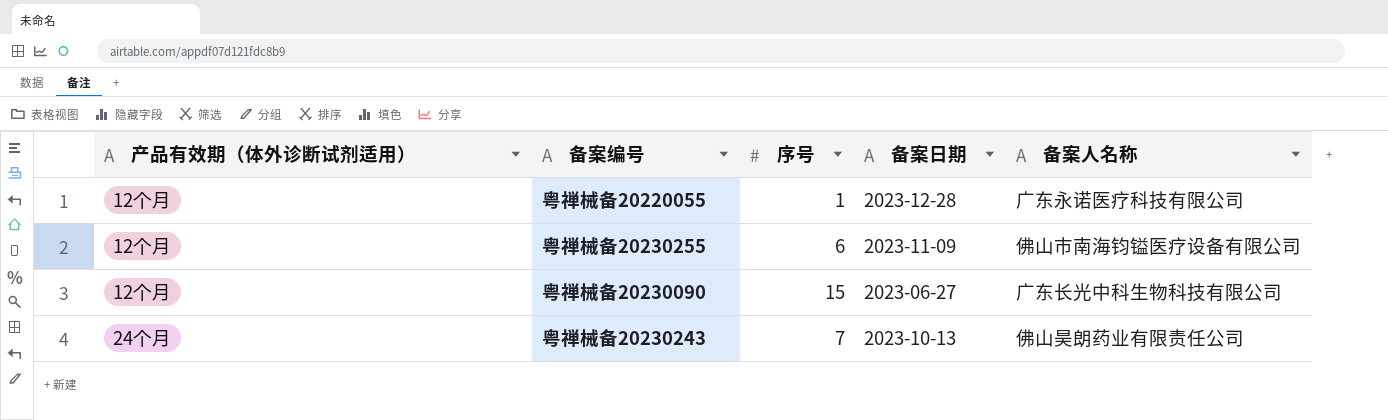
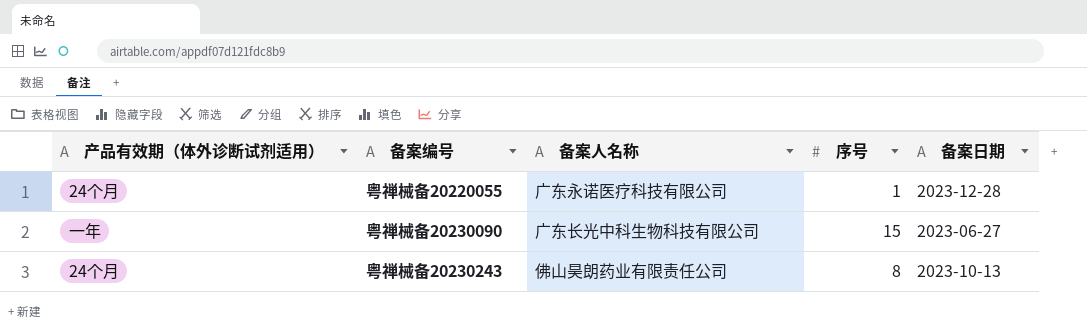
column 备案人名称 | position: 5 -> 3
row 粤禅械备20230255: 12个月 | 6 | 2023-11-09 | 佛山市南海钧镒医疗设备有限公司 -> none
粤禅械备20220055 | 产品有效期（体外诊断试剂适用）: 12个月 -> 24个月
粤禅械备20230090 | 产品有效期（体外诊断试剂适用）: 12个月 -> 一年
粤禅械备20230243 | 序号: 7 -> 8

